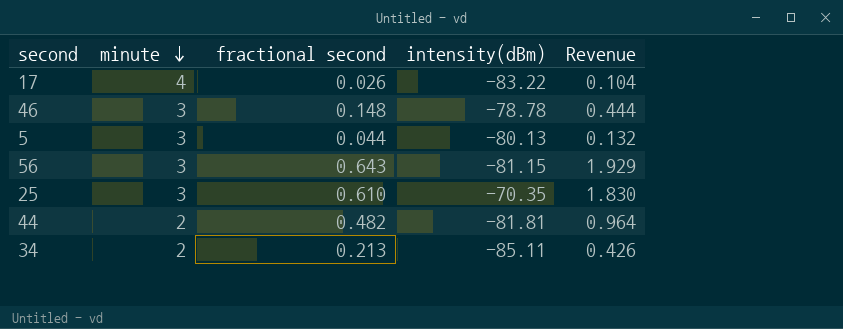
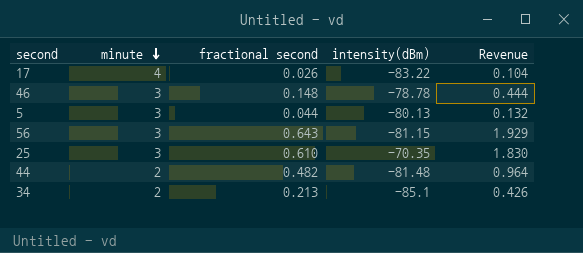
44 | intensity(dBm): -81.81 -> -81.48
34 | intensity(dBm): -85.11 -> -85.1

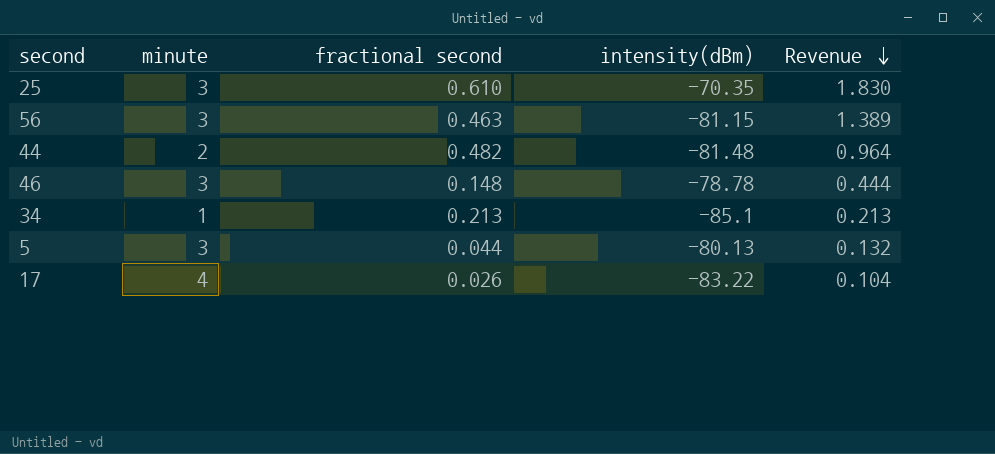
row order: minute descending -> Revenue descending
56 | fractional second: 0.643 -> 0.463
56 | Revenue: 1.929 -> 1.389
34 | minute: 2 -> 1
34 | Revenue: 0.426 -> 0.213

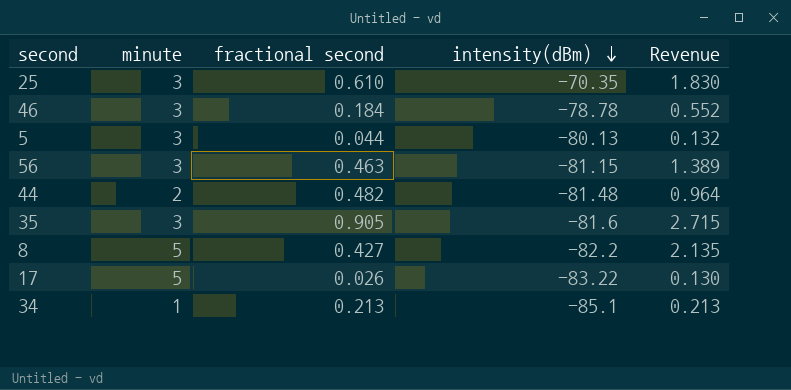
row order: Revenue descending -> intensity(dBm) descending
46 | fractional second: 0.148 -> 0.184
46 | Revenue: 0.444 -> 0.552
row 35: none -> 3 | 0.905 | -81.6 | 2.715
row 8: none -> 5 | 0.427 | -82.2 | 2.135
17 | minute: 4 -> 5
17 | Revenue: 0.104 -> 0.130

